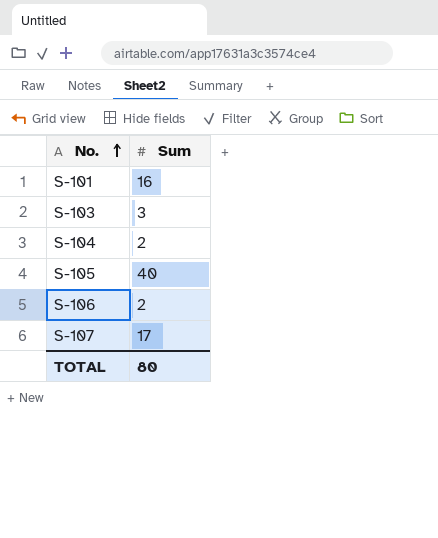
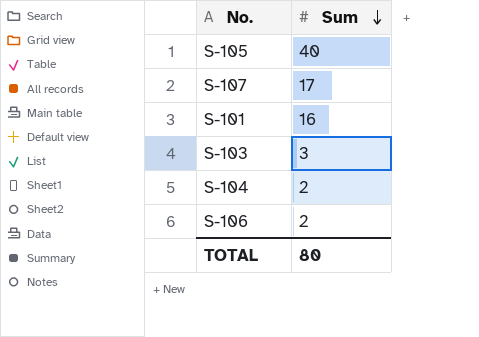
row order: No. ascending -> Sum descending

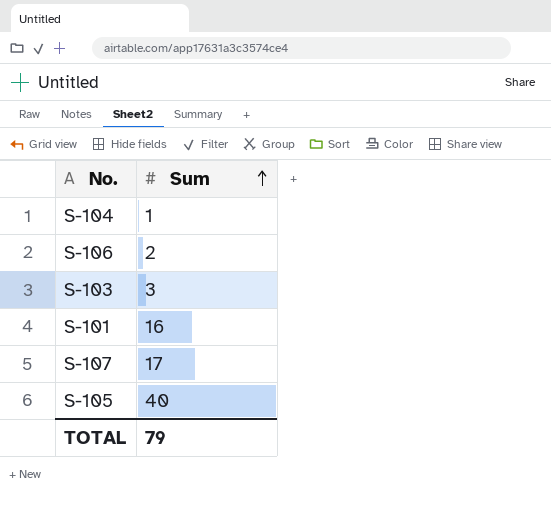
row order: Sum descending -> Sum ascending
S-104 | Sum: 2 -> 1
TOTAL | Sum: 80 -> 79

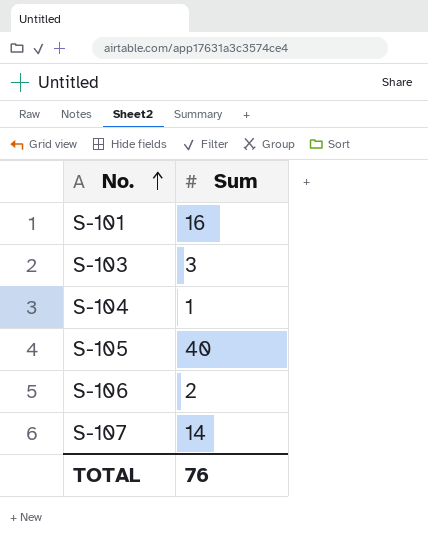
row order: Sum ascending -> No. ascending
S-107 | Sum: 17 -> 14
TOTAL | Sum: 79 -> 76

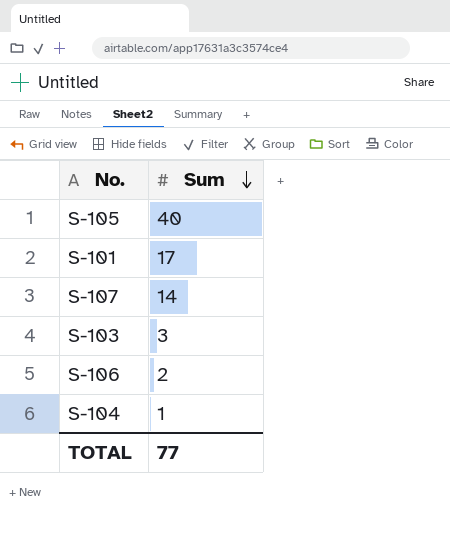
row order: No. ascending -> Sum descending
S-101 | Sum: 16 -> 17
TOTAL | Sum: 76 -> 77

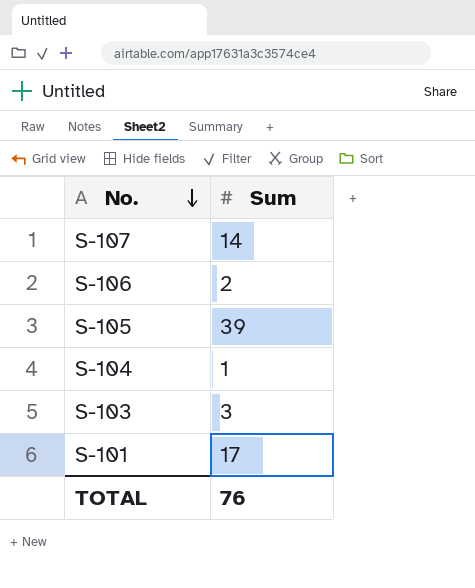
row order: Sum descending -> No. descending
S-105 | Sum: 40 -> 39
TOTAL | Sum: 77 -> 76

